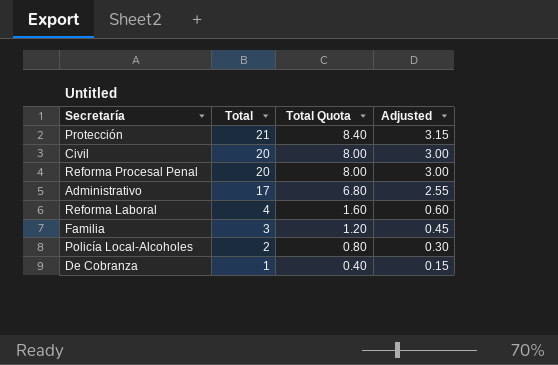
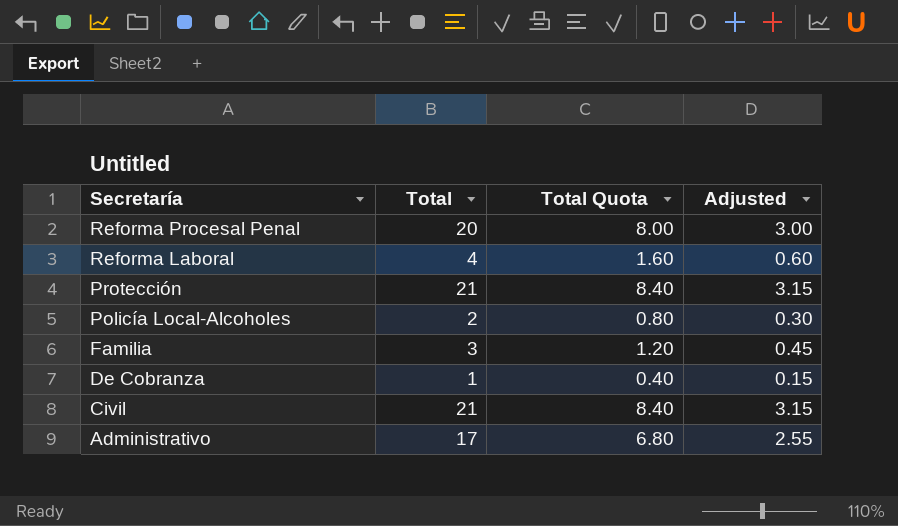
row order: Total descending -> Secretaría descending
Civil | Total: 20 -> 21
Civil | Total Quota: 8.00 -> 8.40
Civil | Adjusted: 3.00 -> 3.15

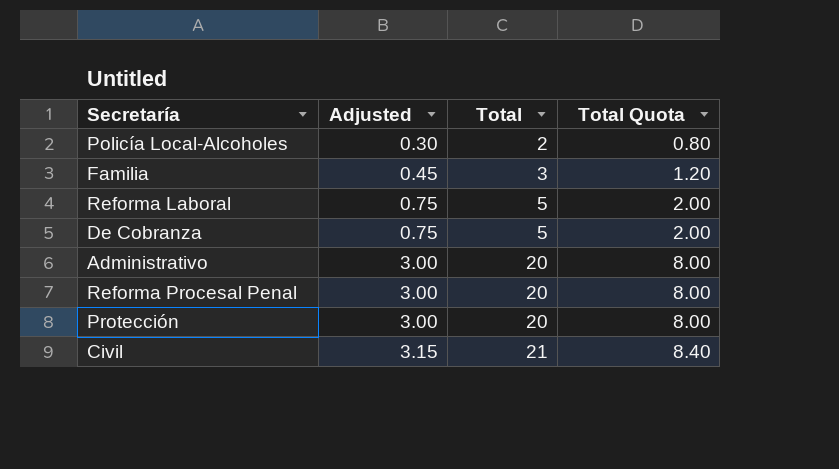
row order: Secretaría descending -> Adjusted ascending
column Adjusted | position: 4 -> 2
Reforma Laboral | Adjusted: 0.60 -> 0.75
Reforma Laboral | Total: 4 -> 5
Reforma Laboral | Total Quota: 1.60 -> 2.00
De Cobranza | Adjusted: 0.15 -> 0.75
De Cobranza | Total: 1 -> 5
De Cobranza | Total Quota: 0.40 -> 2.00
Administrativo | Adjusted: 2.55 -> 3.00
Administrativo | Total: 17 -> 20
Administrativo | Total Quota: 6.80 -> 8.00
Protección | Adjusted: 3.15 -> 3.00
Protección | Total: 21 -> 20
Protección | Total Quota: 8.40 -> 8.00

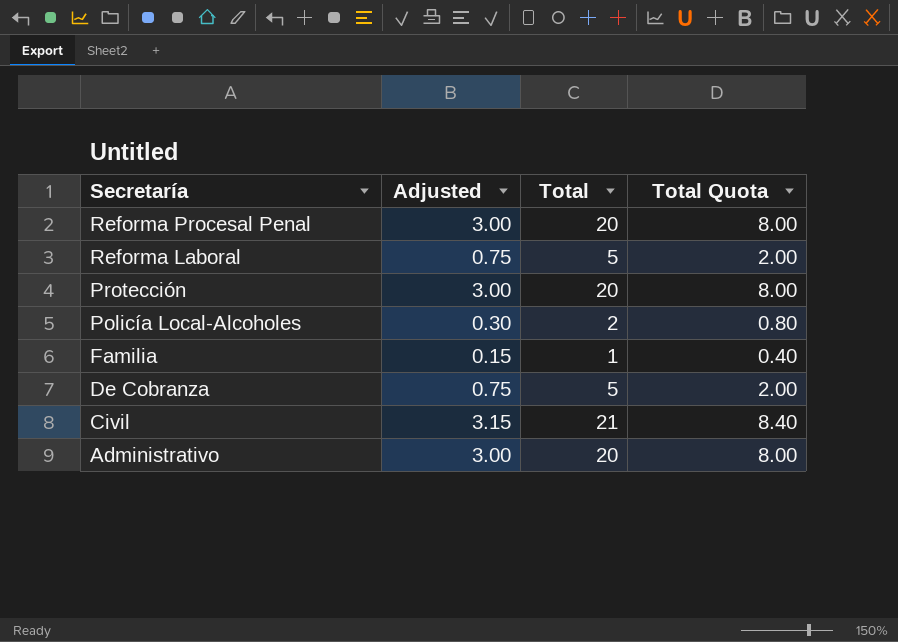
row order: Adjusted ascending -> Secretaría descending
Familia | Adjusted: 0.45 -> 0.15
Familia | Total: 3 -> 1
Familia | Total Quota: 1.20 -> 0.40

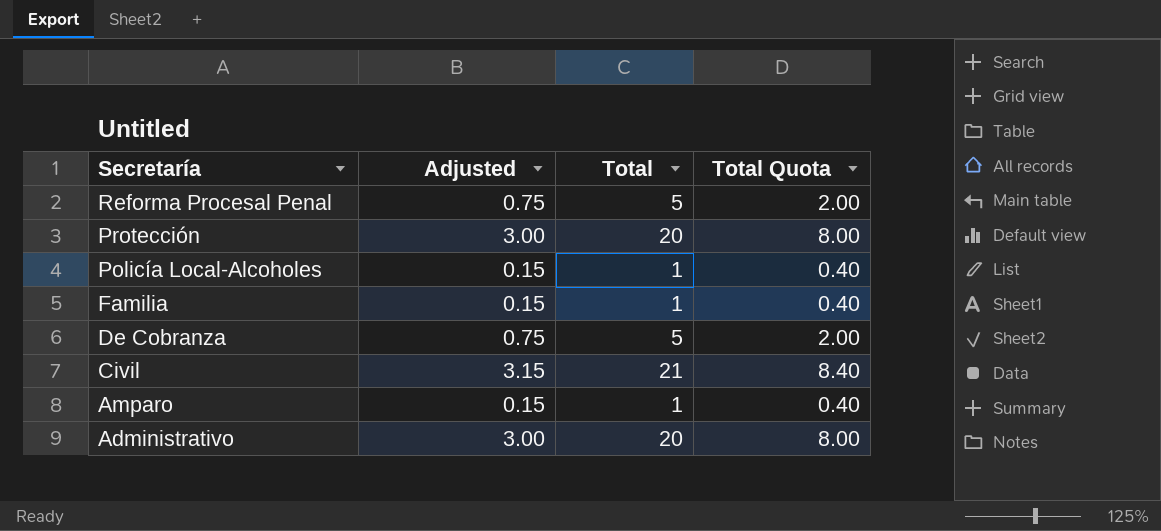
row Reforma Laboral: 0.75 | 5 | 2.00 -> none
Reforma Procesal Penal | Adjusted: 3.00 -> 0.75
Reforma Procesal Penal | Total: 20 -> 5
Reforma Procesal Penal | Total Quota: 8.00 -> 2.00
Policía Local-Alcoholes | Adjusted: 0.30 -> 0.15
Policía Local-Alcoholes | Total: 2 -> 1
Policía Local-Alcoholes | Total Quota: 0.80 -> 0.40
row Amparo: none -> 0.15 | 1 | 0.40

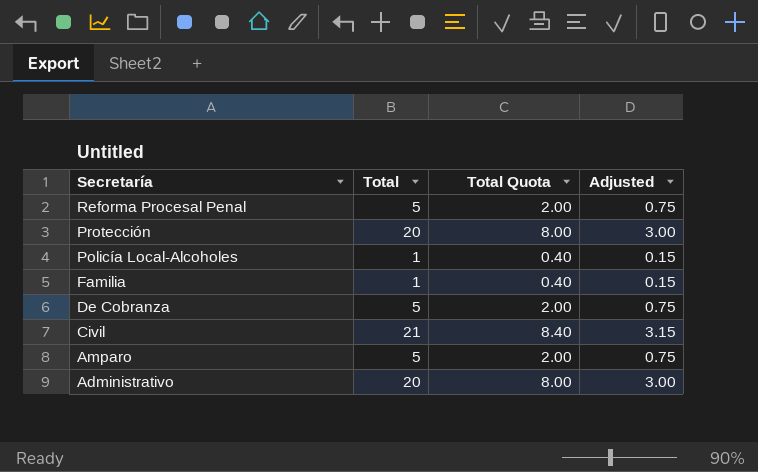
column Adjusted | position: 2 -> 4
Amparo | Total: 1 -> 5
Amparo | Total Quota: 0.40 -> 2.00
Amparo | Adjusted: 0.15 -> 0.75

